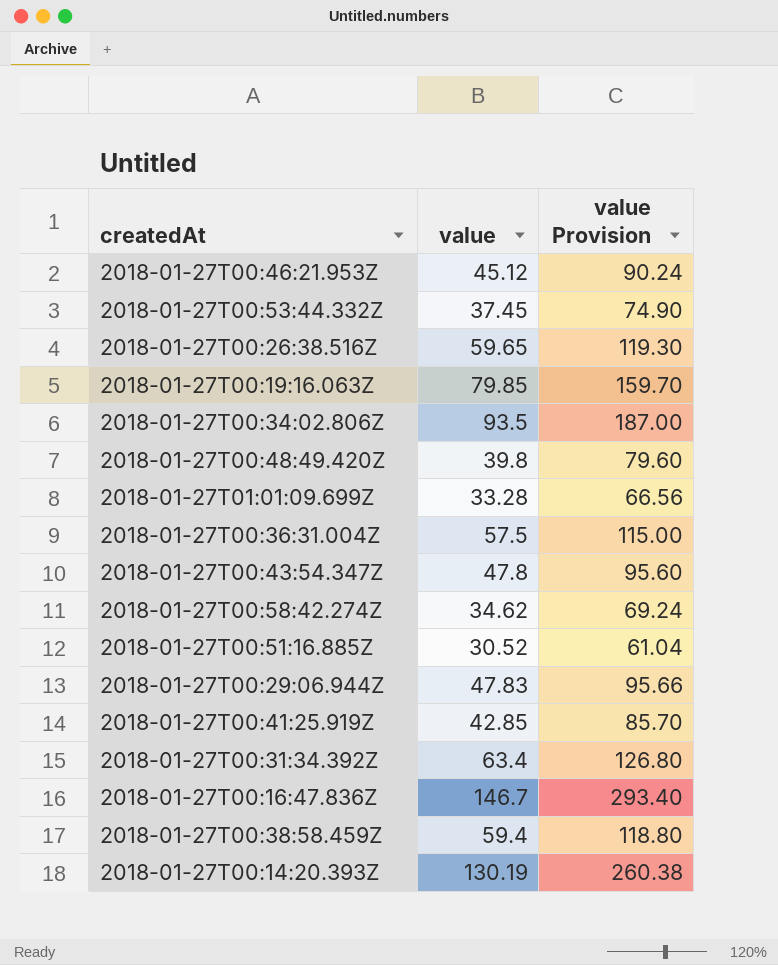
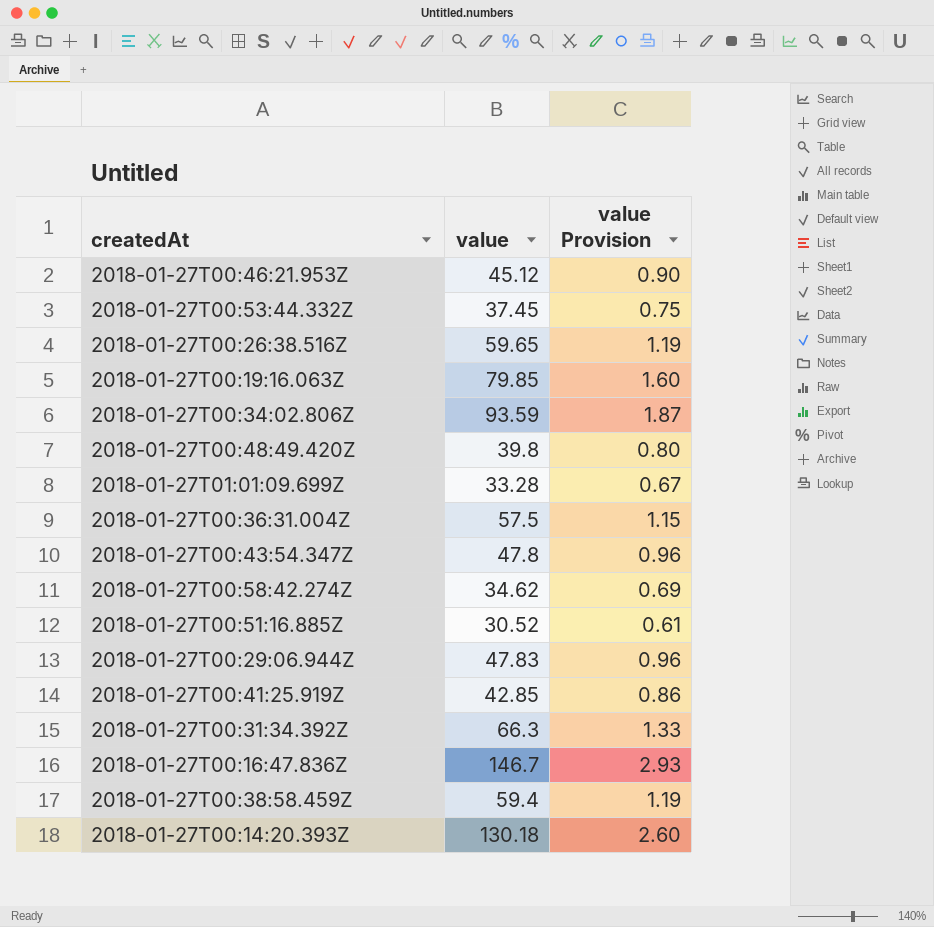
column value Provision | formula: [value] * 2 -> [value] * 0.02
2018-01-27T00:34:02.806Z | value: 93.5 -> 93.59
2018-01-27T00:31:34.392Z | value: 63.4 -> 66.3
2018-01-27T00:14:20.393Z | value: 130.19 -> 130.18

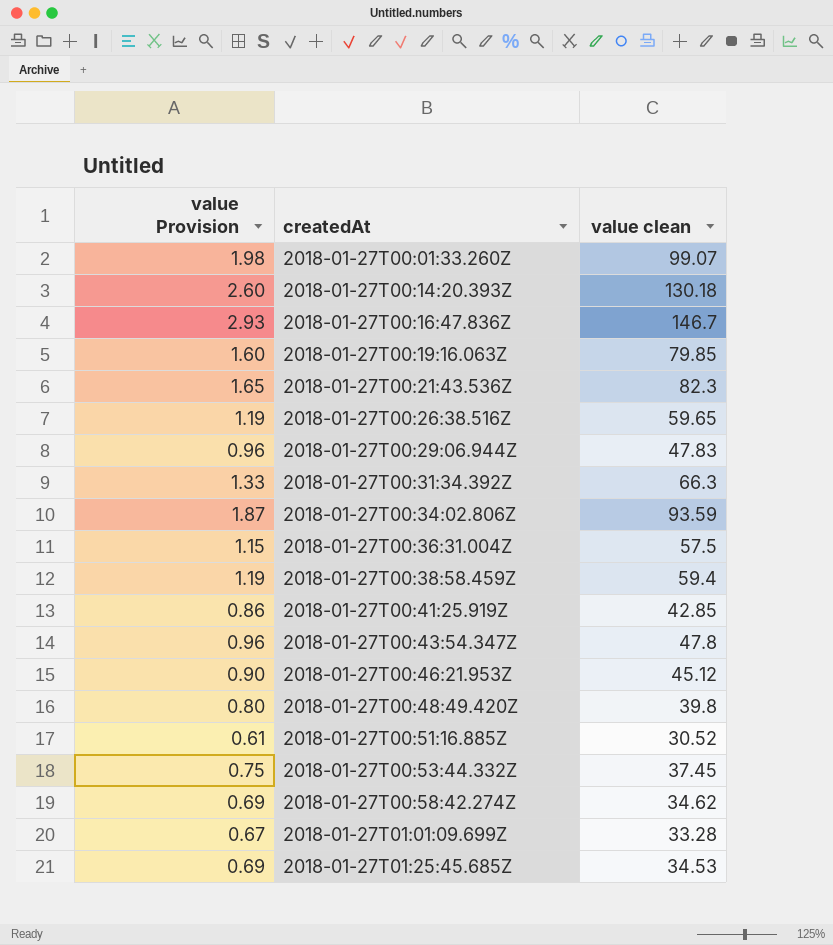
row order: none -> createdAt ascending
column value Provision | position: 3 -> 1
column name: value -> value clean
row 2018-01-27T00:01:33.260Z: none -> 1.98 | 99.07
row 2018-01-27T00:21:43.536Z: none -> 1.65 | 82.3
row 2018-01-27T01:25:45.685Z: none -> 0.69 | 34.53

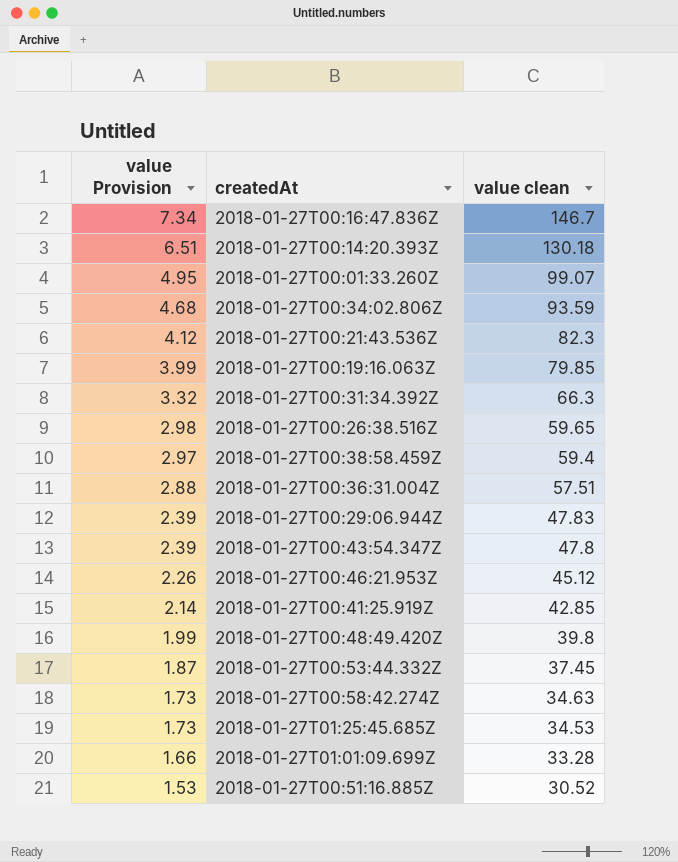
row order: createdAt ascending -> value Provision descending
column value Provision | formula: [value clean] * 0.02 -> [value clean] * 0.05
2018-01-27T00:36:31.004Z | value clean: 57.5 -> 57.51
2018-01-27T00:58:42.274Z | value clean: 34.62 -> 34.63

